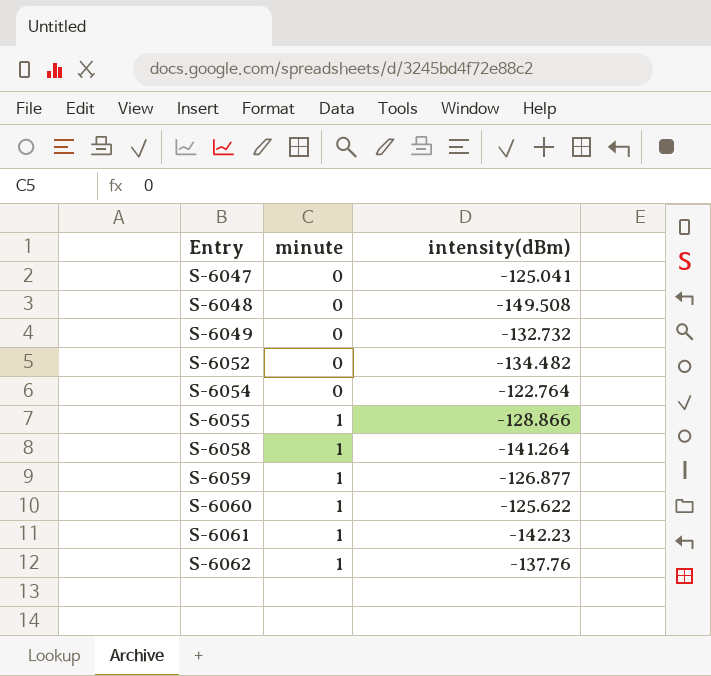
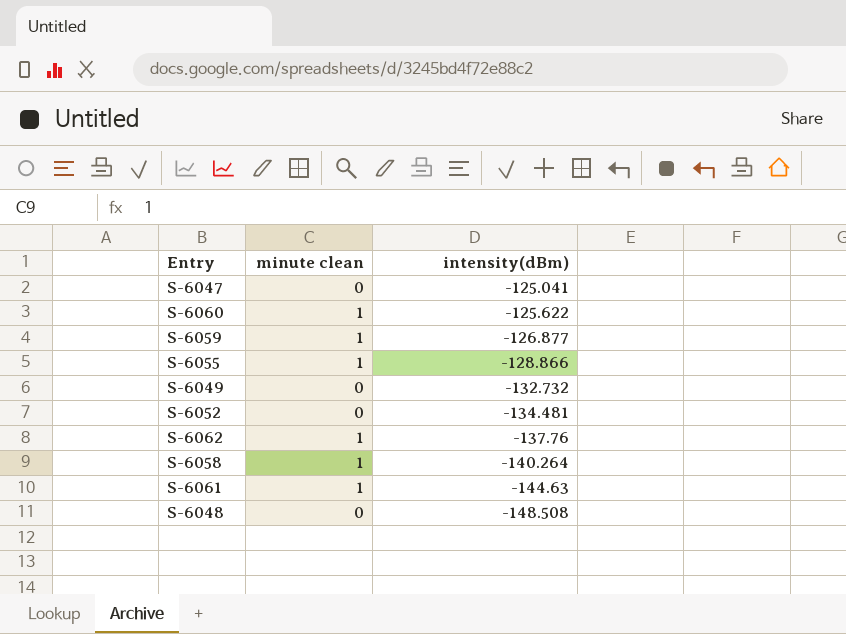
row order: Entry ascending -> intensity(dBm) descending
column name: minute -> minute clean
row S-6054: 0 | -122.764 -> none
S-6052 | intensity(dBm): -134.482 -> -134.481
S-6058 | intensity(dBm): -141.264 -> -140.264
S-6061 | intensity(dBm): -142.23 -> -144.63
S-6048 | intensity(dBm): -149.508 -> -148.508

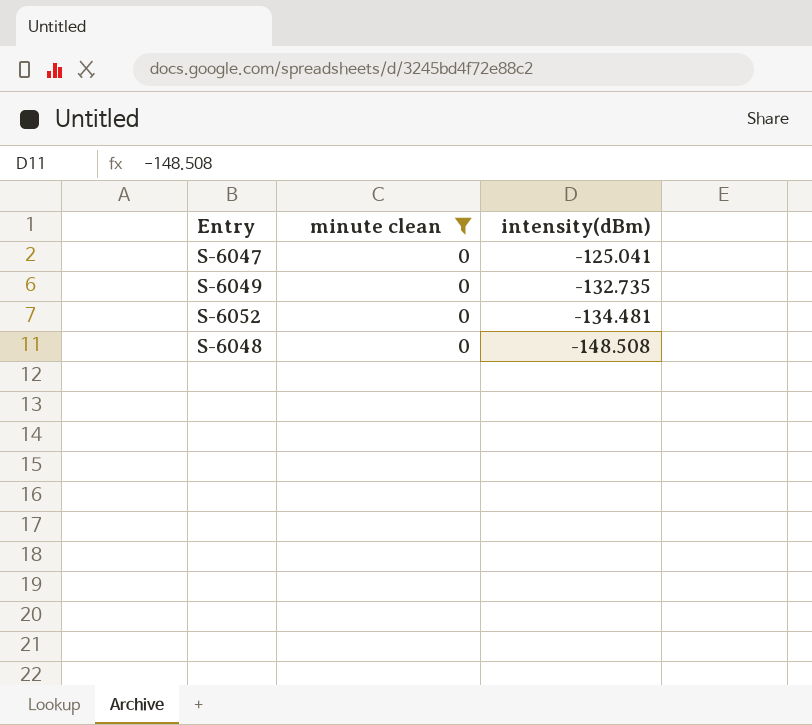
filter: none -> minute clean = 0
S-6049 | intensity(dBm): -132.732 -> -132.735

